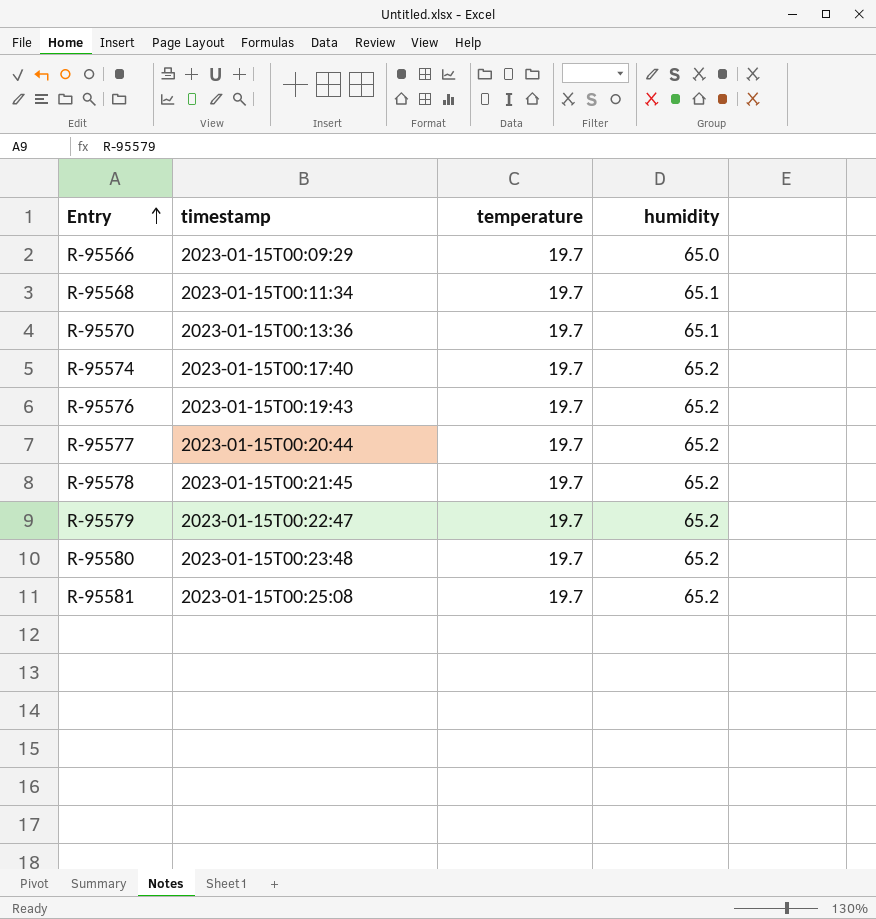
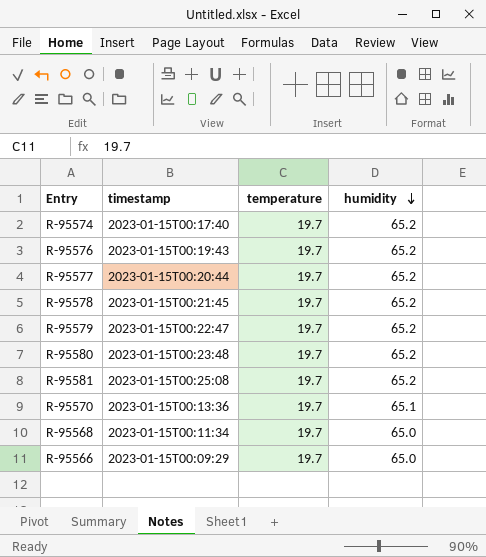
row order: Entry ascending -> humidity descending
R-95568 | humidity: 65.1 -> 65.0

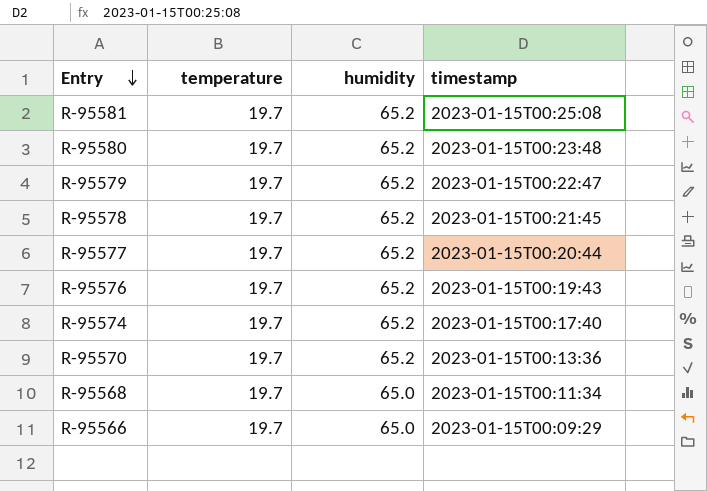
row order: humidity descending -> Entry descending
column timestamp | position: 2 -> 4
R-95570 | humidity: 65.1 -> 65.2

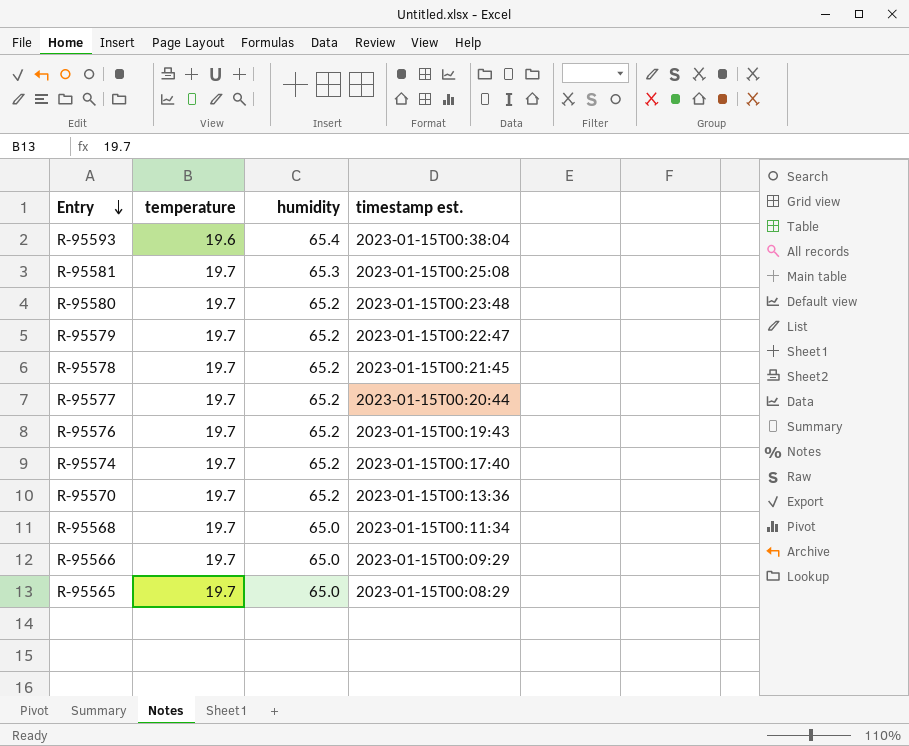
column name: timestamp -> timestamp est.
row R-95593: none -> 19.6 | 65.4 | 2023-01-15T00:38:04
R-95581 | humidity: 65.2 -> 65.3
row R-95565: none -> 19.7 | 65.0 | 2023-01-15T00:08:29

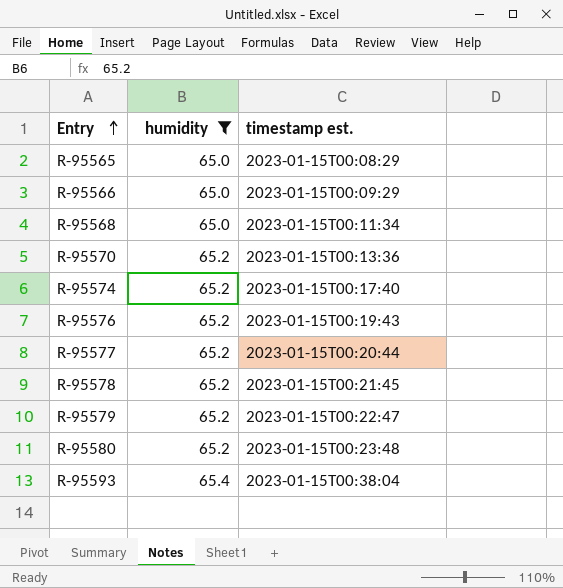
filter: none -> humidity != 65.3
row order: Entry descending -> Entry ascending
column temperature | position: 2 -> none

